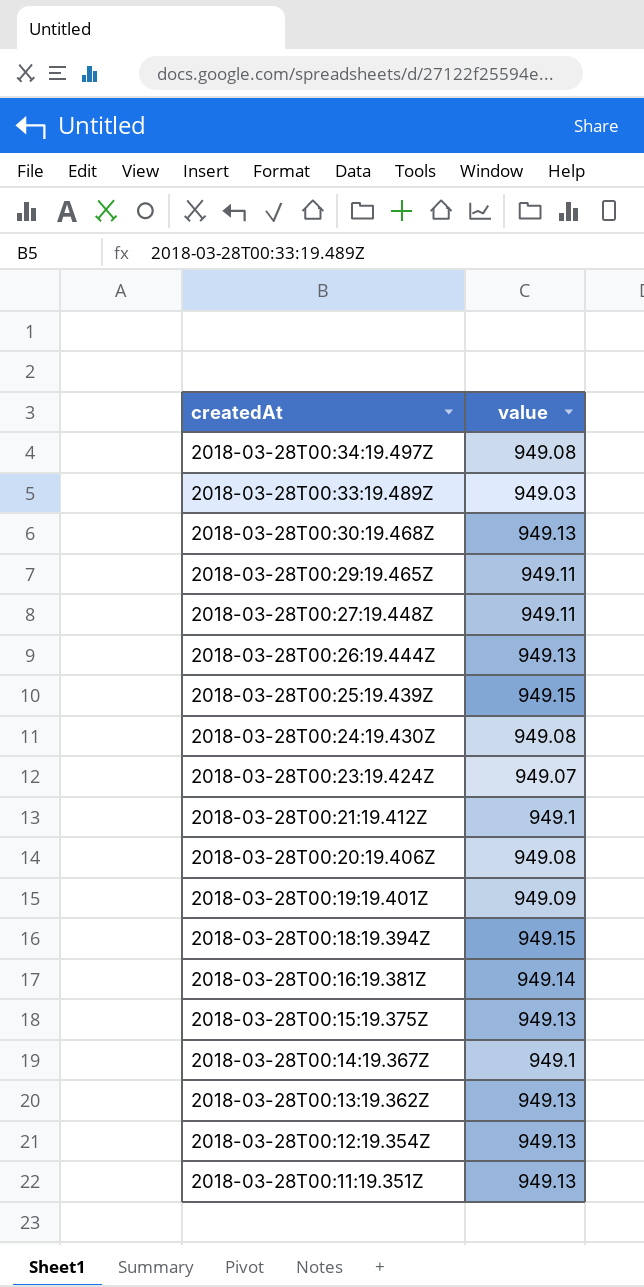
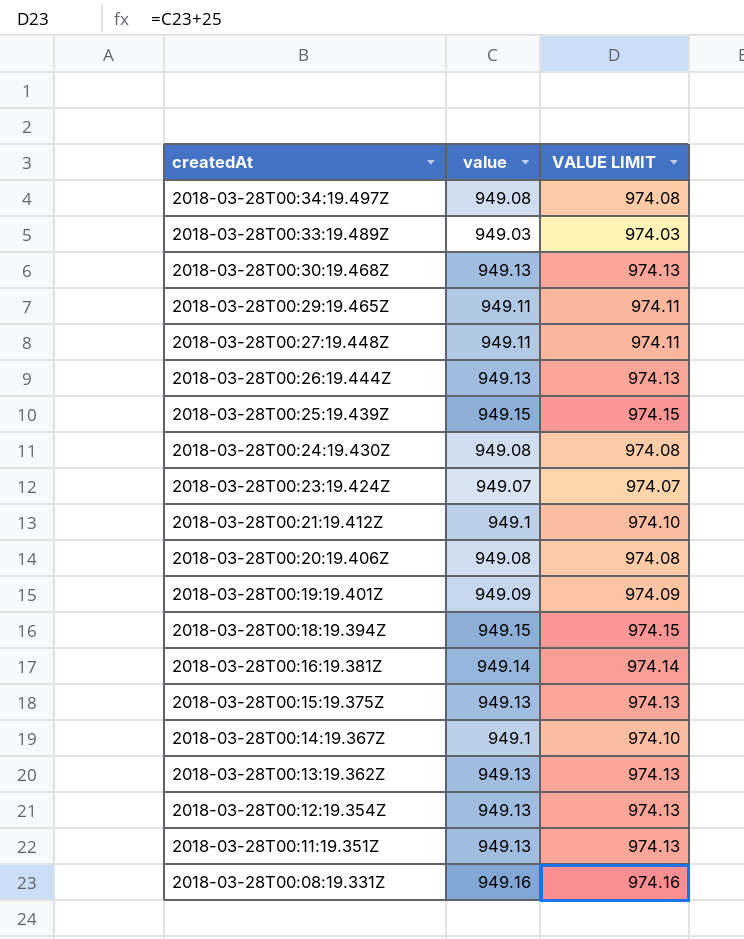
column VALUE LIMIT | formula: none -> [value] + 25
row 2018-03-28T00:08:19.331Z: none -> 949.16 | 974.16

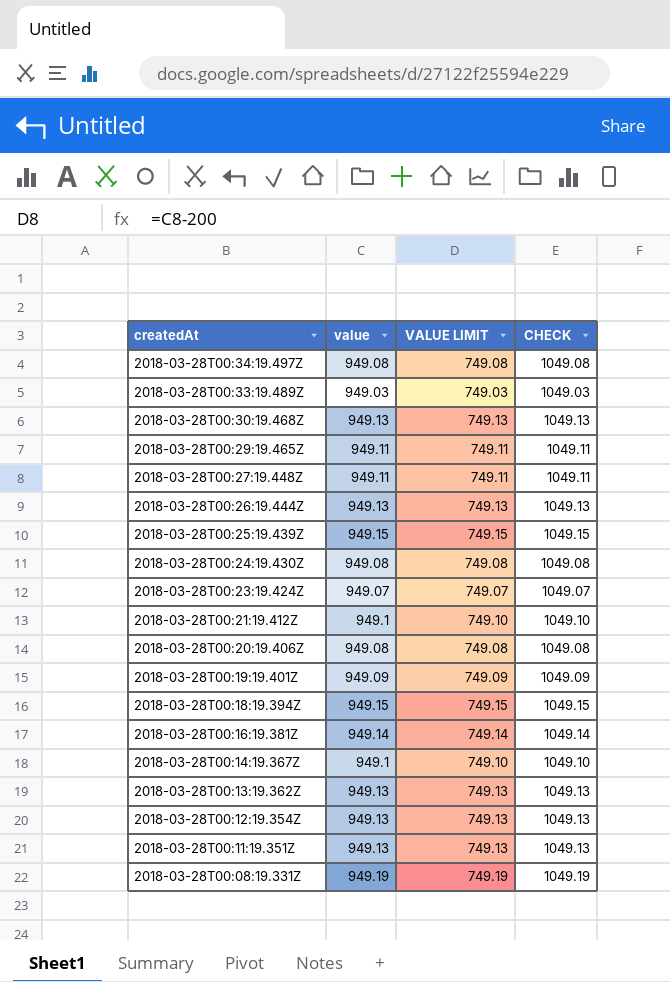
column VALUE LIMIT | formula: [value] + 25 -> [value] - 200
column CHECK | formula: none -> [value] + 100
row 2018-03-28T00:15:19.375Z: 949.13 | 974.13 -> none
2018-03-28T00:08:19.331Z | value: 949.16 -> 949.19

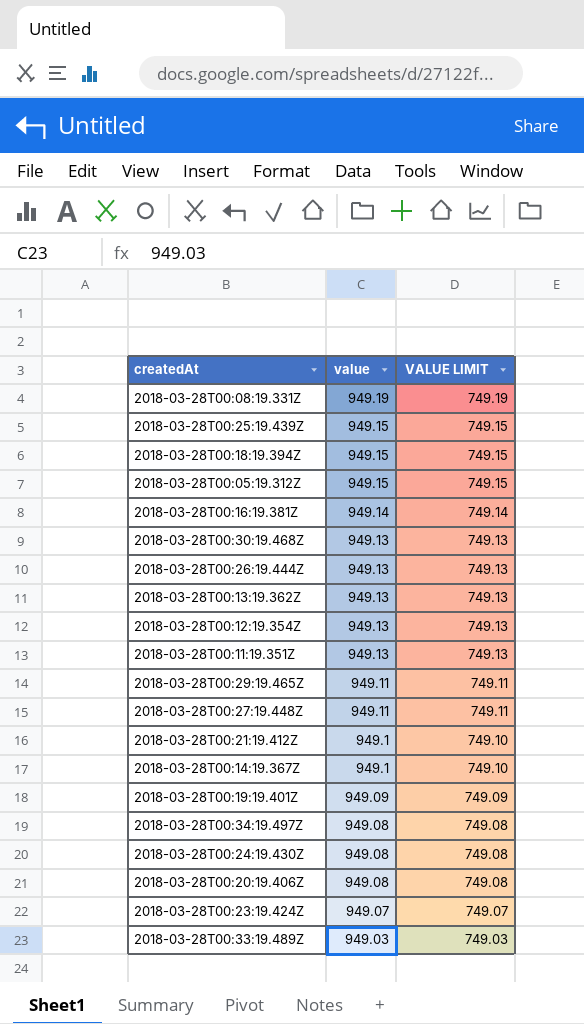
row order: createdAt descending -> value descending
column CHECK | formula: [value] + 100 -> none
row 2018-03-28T00:05:19.312Z: none -> 949.15 | 749.15

